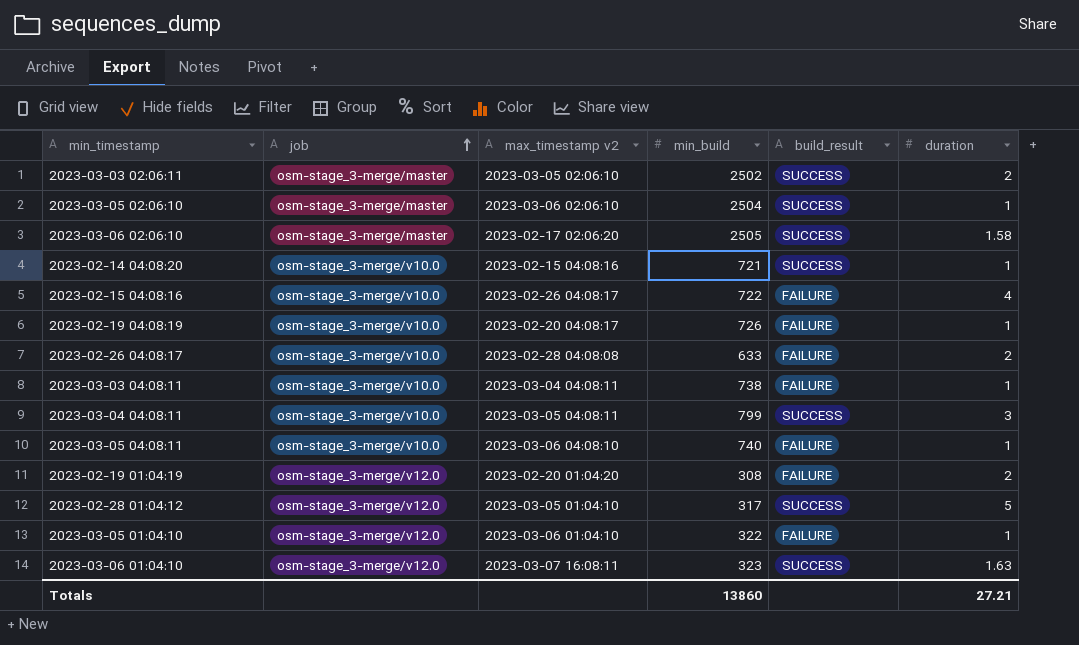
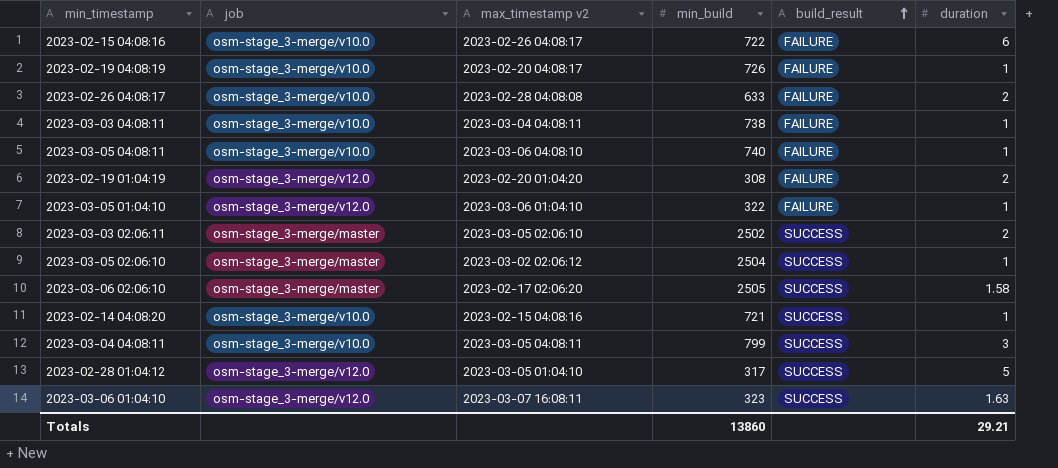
row order: job ascending -> build_result ascending
2023-02-15 04:08:16 | duration: 4 -> 6
2023-03-05 02:06:10 | max_timestamp v2: 2023-03-06 02:06:10 -> 2023-03-02 02:06:12
Totals | duration: 27.21 -> 29.21

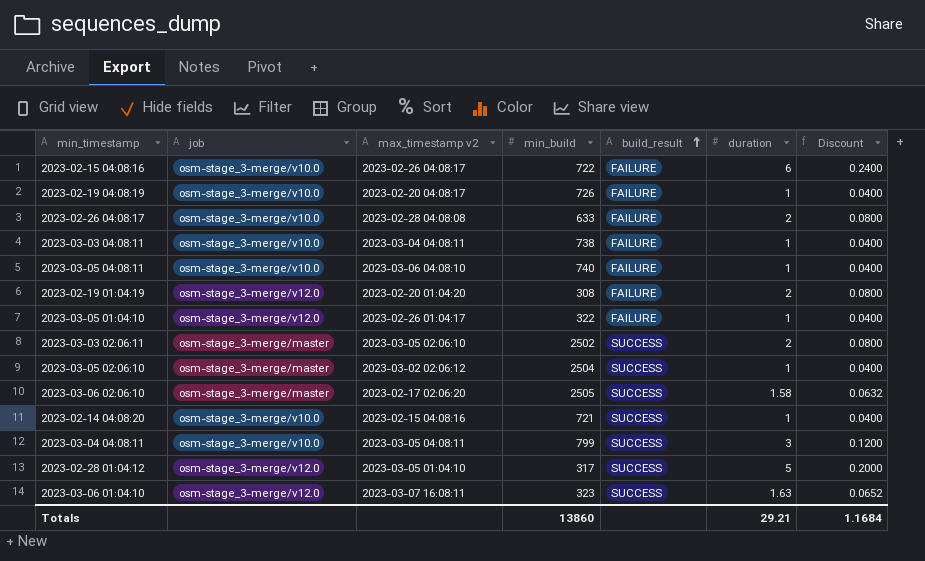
column Discount | formula: none -> [duration] * 0.04
2023-03-05 01:04:10 | max_timestamp v2: 2023-03-06 01:04:10 -> 2023-02-26 01:04:17

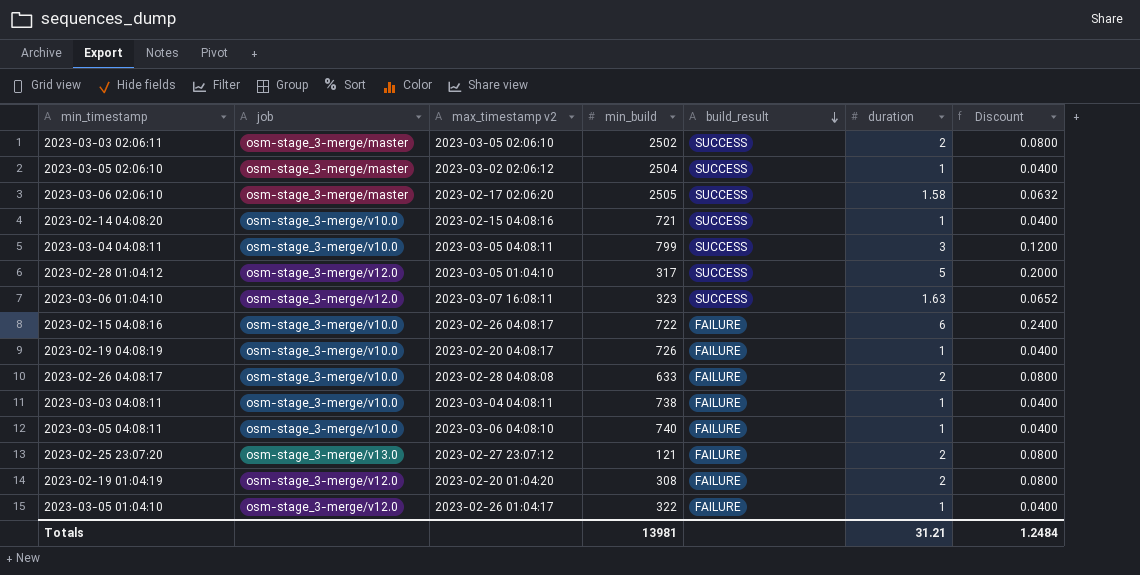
row order: build_result ascending -> build_result descending
row 2023-02-25 23:07:20: none -> osm-stage_3-merge/v13.0 | 2023-02-27 23:07:12 | 121 | FAILURE | 2 | 0.0800
Totals | min_build: 13860 -> 13981
Totals | duration: 29.21 -> 31.21
Totals | Discount: 1.1684 -> 1.2484

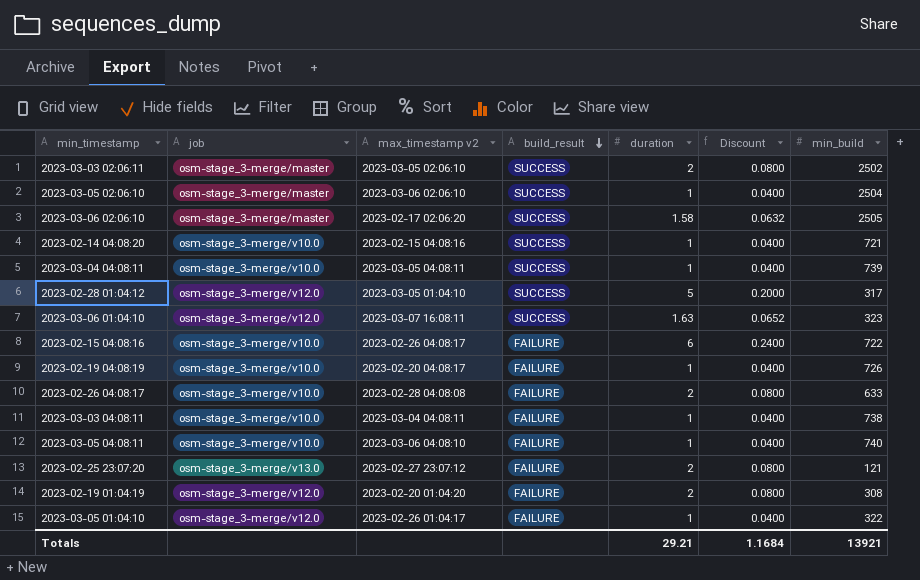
column min_build | position: 4 -> 7
2023-03-05 02:06:10 | max_timestamp v2: 2023-03-02 02:06:12 -> 2023-03-06 02:06:10
2023-03-04 04:08:11 | duration: 3 -> 1
2023-03-04 04:08:11 | Discount: 0.1200 -> 0.0400
2023-03-04 04:08:11 | min_build: 799 -> 739
Totals | duration: 31.21 -> 29.21
Totals | Discount: 1.2484 -> 1.1684
Totals | min_build: 13981 -> 13921

